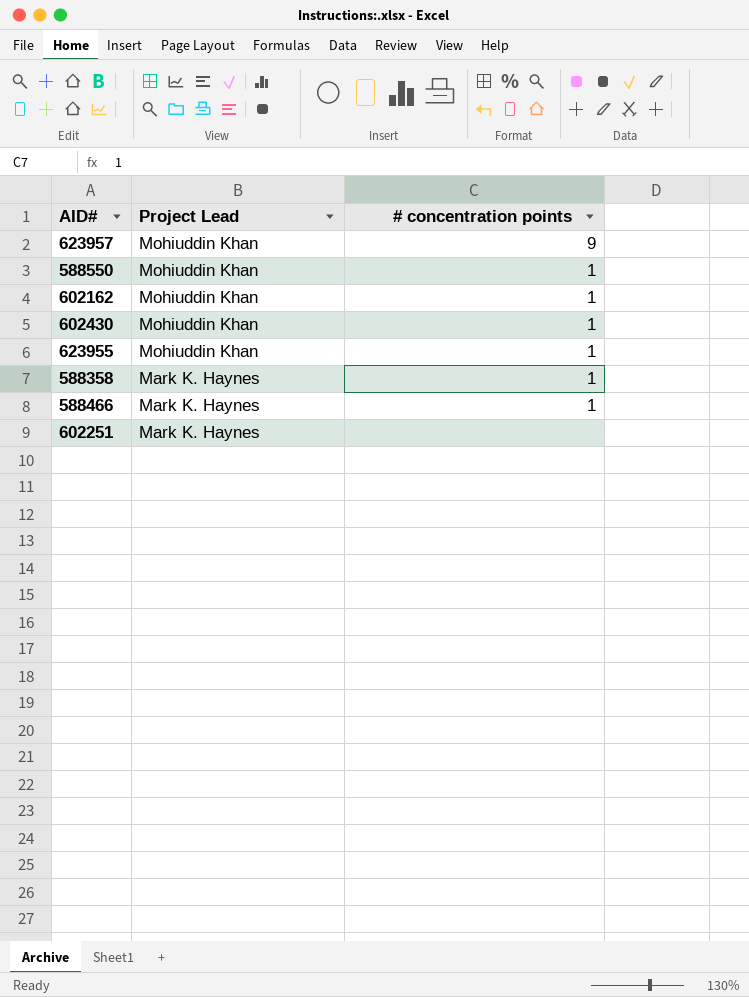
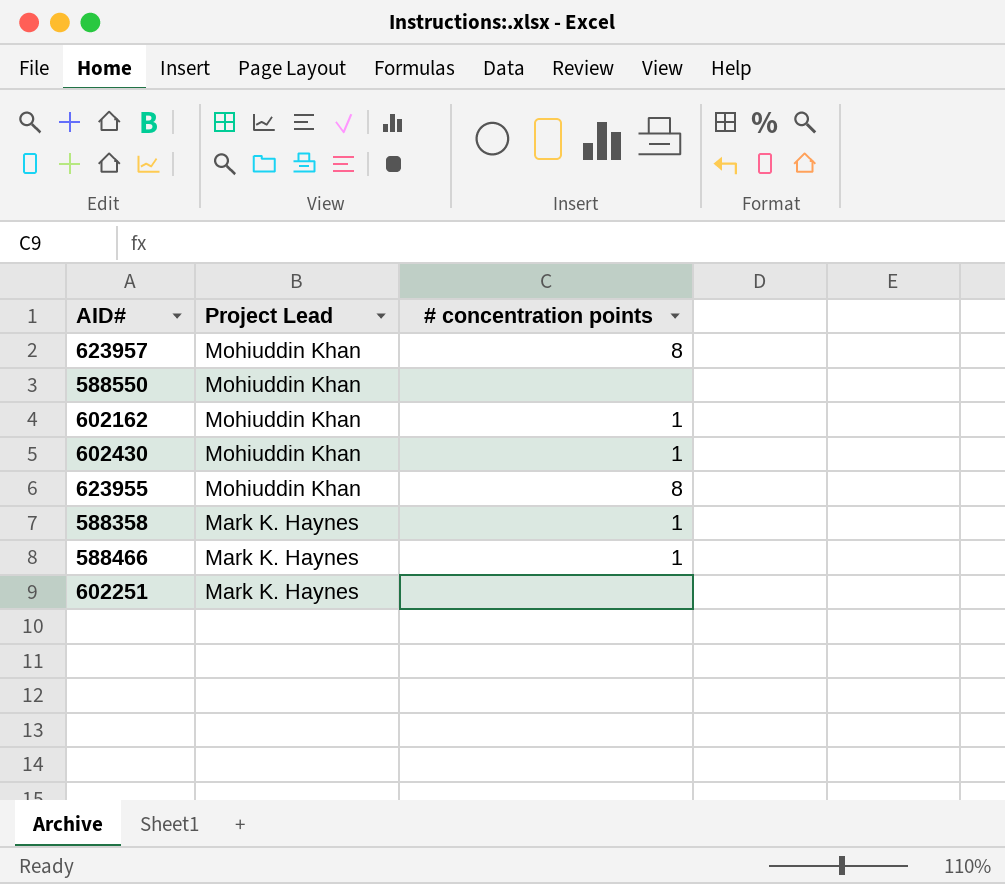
623957 | # concentration points: 9 -> 8
588550 | # concentration points: 1 -> none
623955 | # concentration points: 1 -> 8

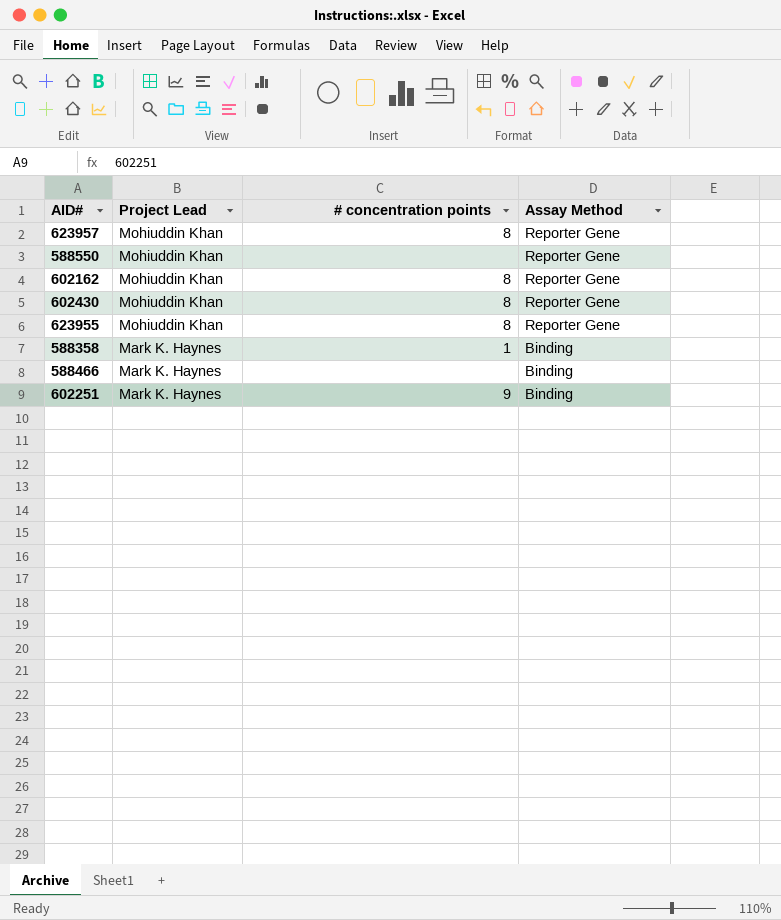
column Assay Method | position: none -> 4
602162 | # concentration points: 1 -> 8
602430 | # concentration points: 1 -> 8
588466 | # concentration points: 1 -> none
602251 | # concentration points: none -> 9

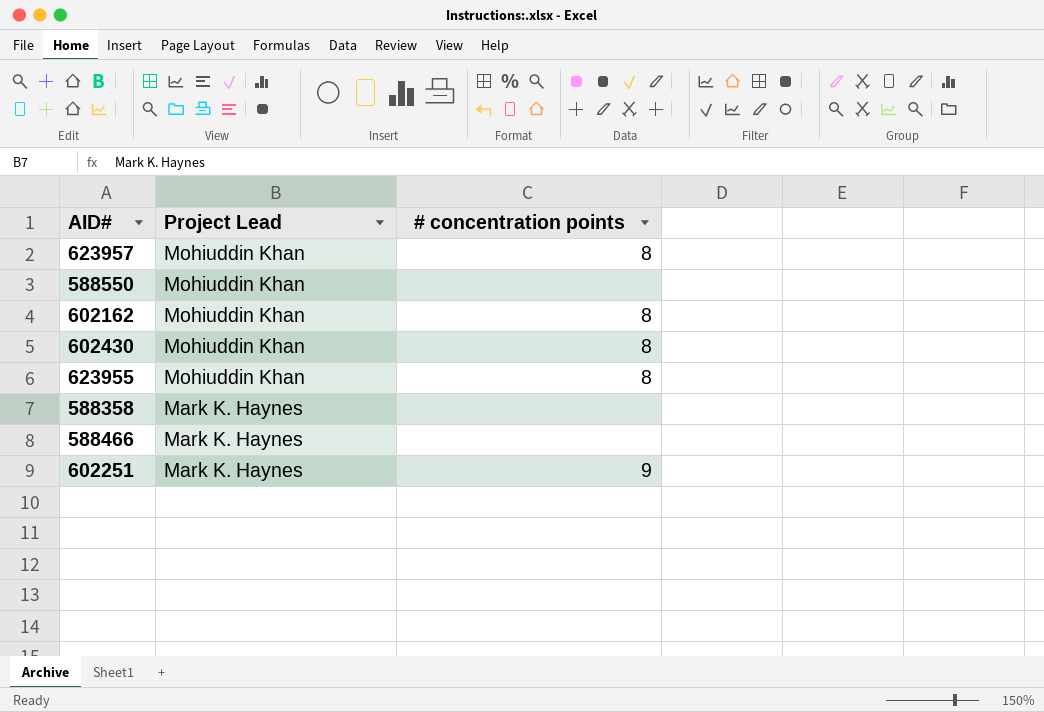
column Assay Method | position: 4 -> none
588358 | # concentration points: 1 -> none

